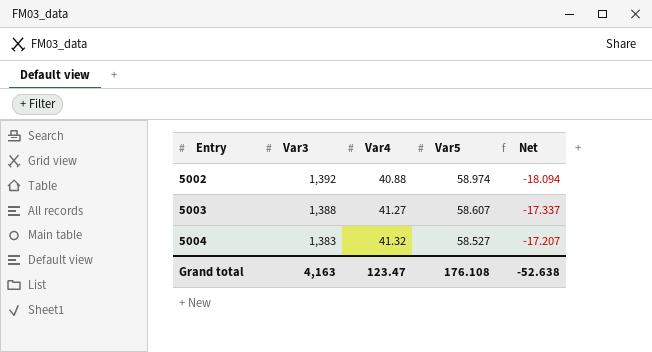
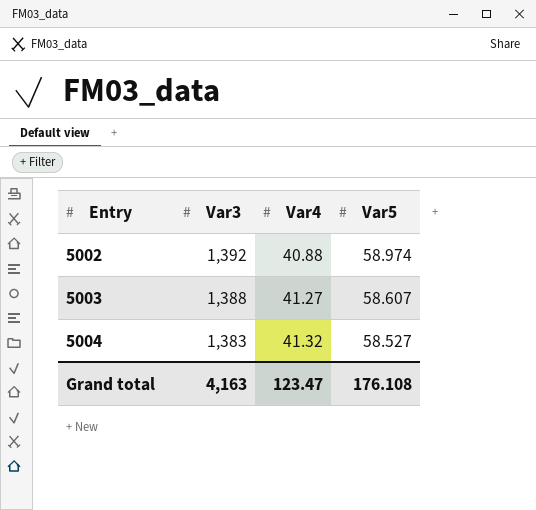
column Net | formula: [Var4] - [Var5] -> none

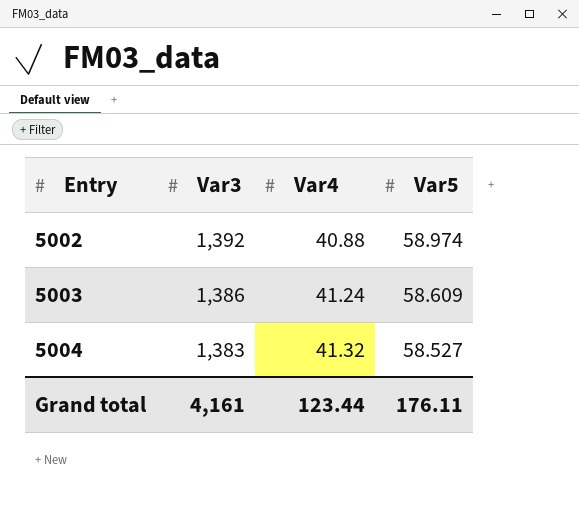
5003 | Var3: 1,388 -> 1,386
5003 | Var4: 41.27 -> 41.24
5003 | Var5: 58.607 -> 58.609
Grand total | Var3: 4,163 -> 4,161
Grand total | Var4: 123.47 -> 123.44
Grand total | Var5: 176.108 -> 176.11

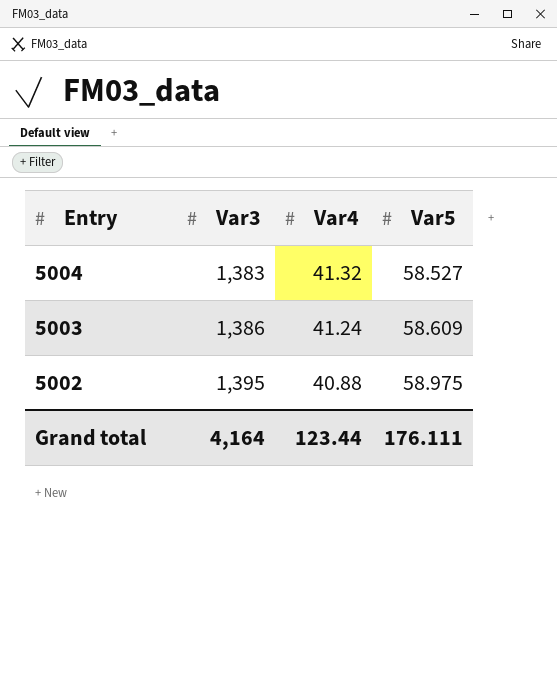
row order: Entry ascending -> Entry descending
5002 | Var3: 1,392 -> 1,395
5002 | Var5: 58.974 -> 58.975
Grand total | Var3: 4,161 -> 4,164
Grand total | Var5: 176.11 -> 176.111

